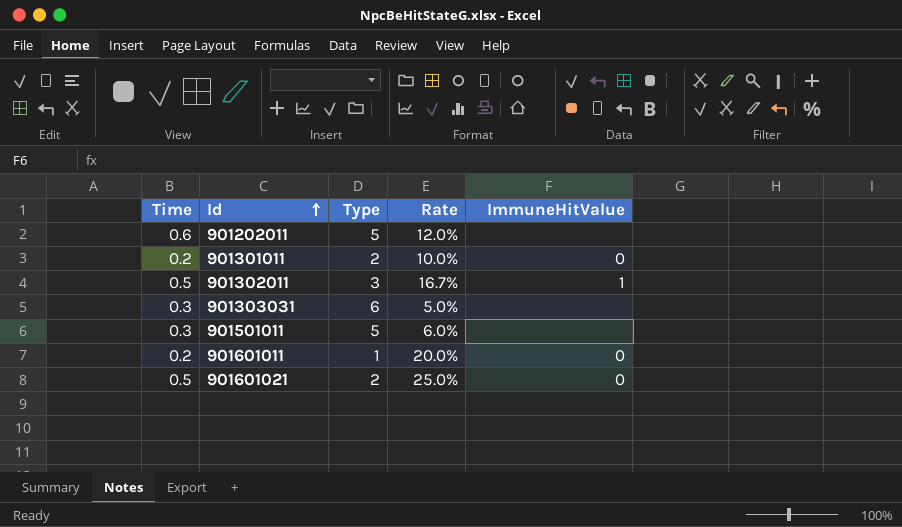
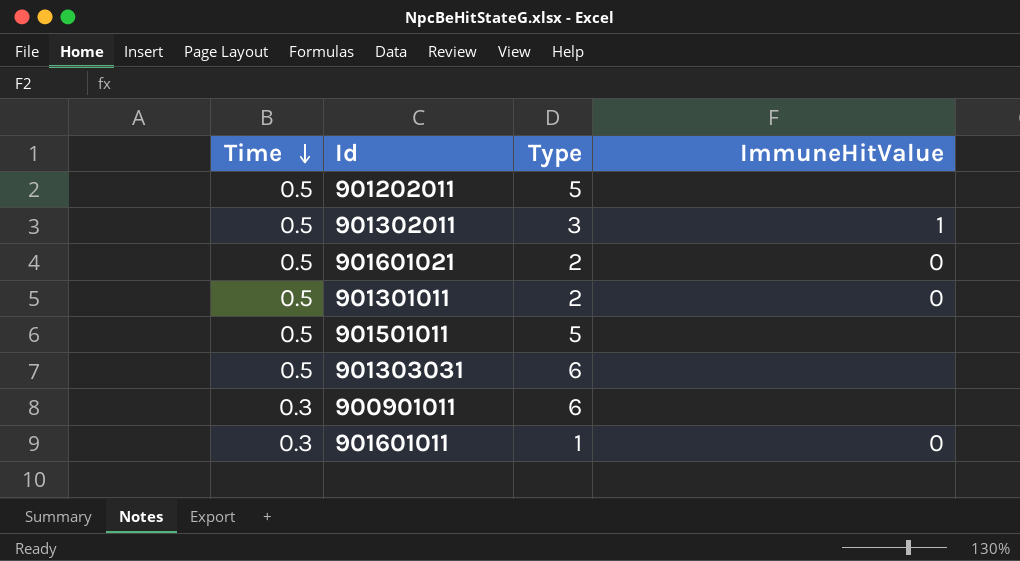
row order: Id ascending -> Time descending
column Rate | formula: [Time] / [Type] -> none
901202011 | Time: 0.6 -> 0.5
901301011 | Time: 0.2 -> 0.5
901501011 | Time: 0.3 -> 0.5
901303031 | Time: 0.3 -> 0.5
row 900901011: none -> 0.3 | 6 | none
901601011 | Time: 0.2 -> 0.3

